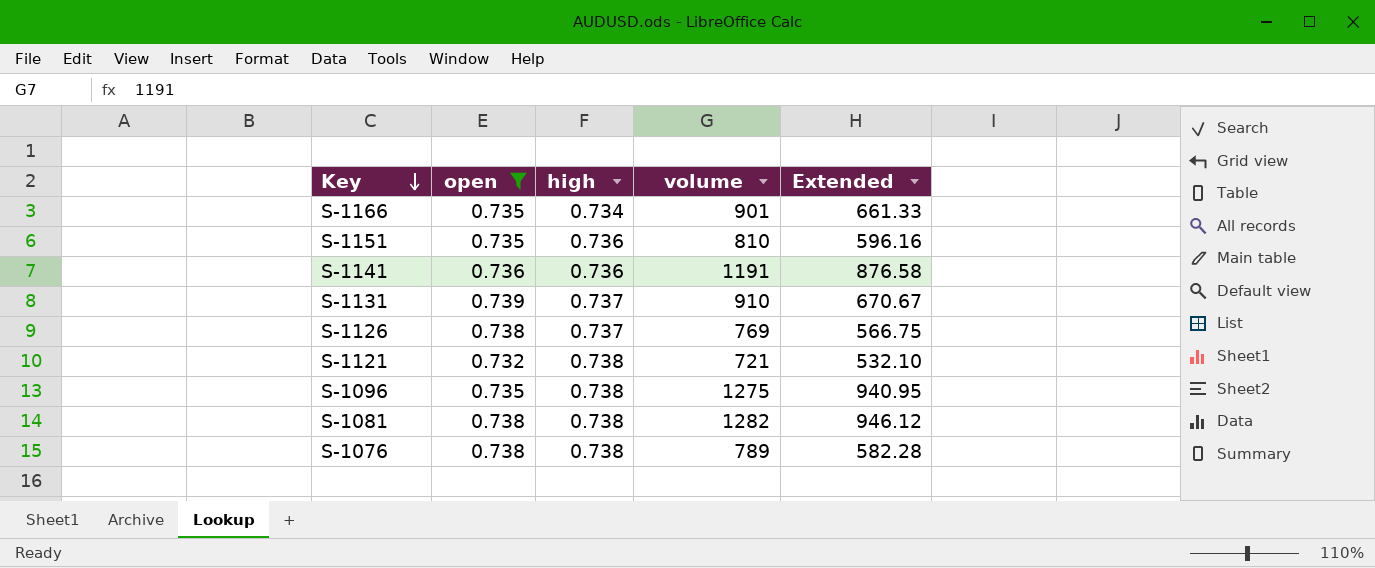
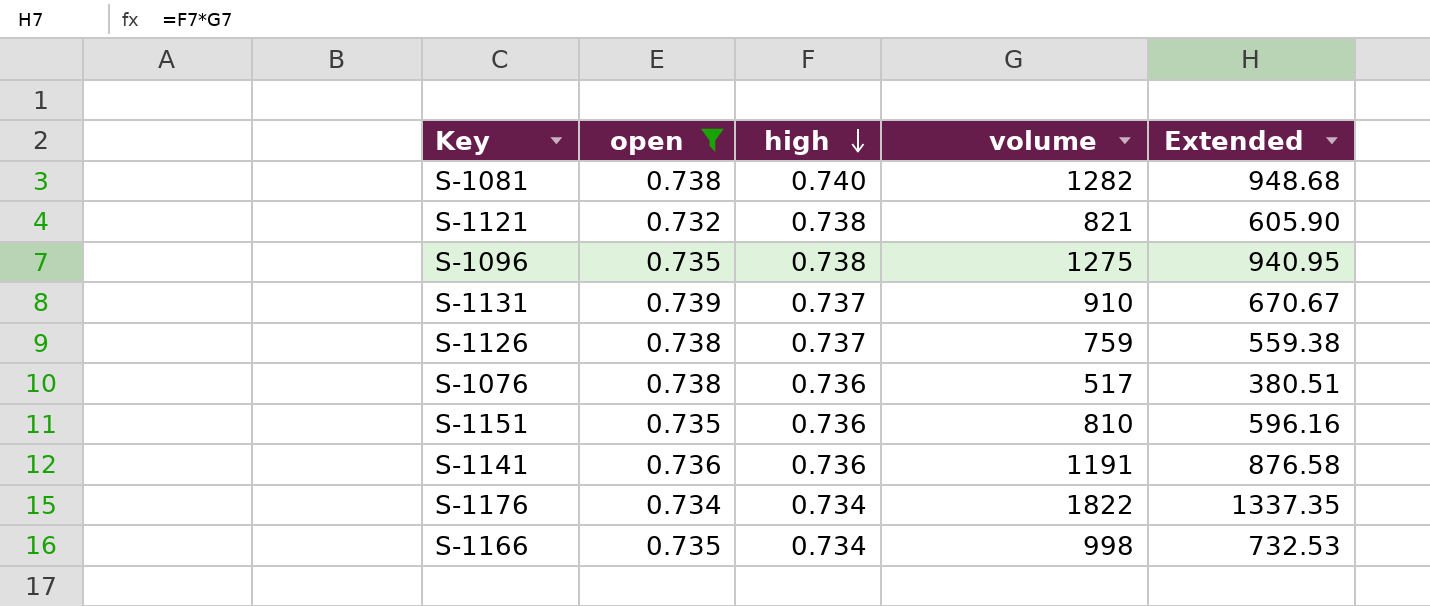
row order: Key descending -> high descending
S-1081 | high: 0.738 -> 0.740
S-1081 | Extended: 946.12 -> 948.68
S-1121 | volume: 721 -> 821
S-1121 | Extended: 532.10 -> 605.90
S-1126 | volume: 769 -> 759
S-1126 | Extended: 566.75 -> 559.38
S-1076 | high: 0.738 -> 0.736
S-1076 | volume: 789 -> 517
S-1076 | Extended: 582.28 -> 380.51
row S-1176: none -> 0.734 | 0.734 | 1822 | 1337.35
S-1166 | volume: 901 -> 998
S-1166 | Extended: 661.33 -> 732.53

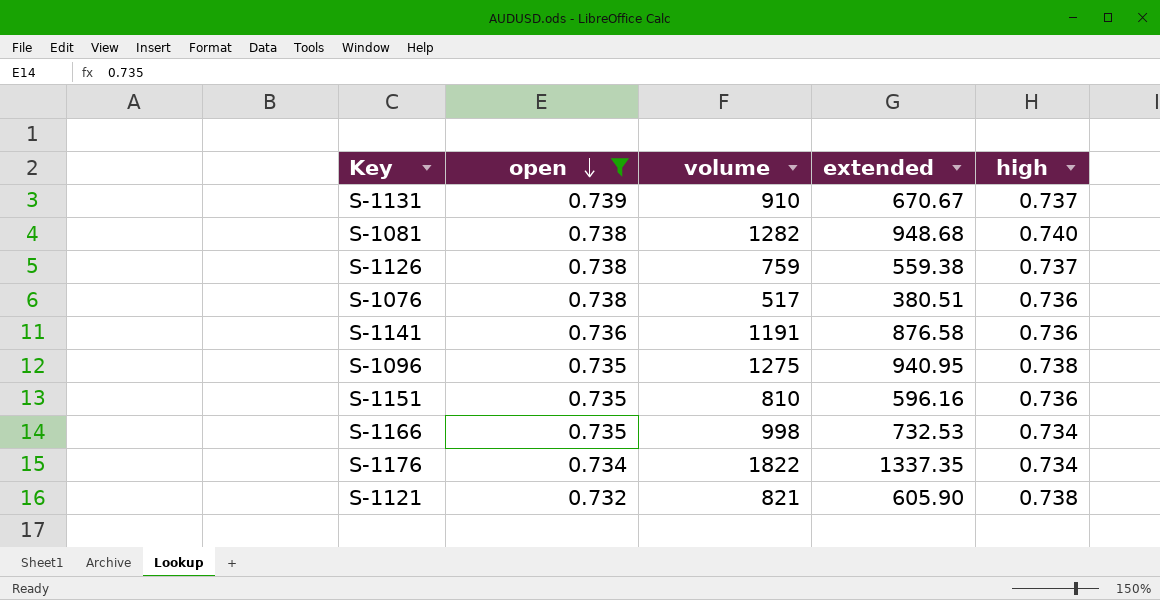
row order: high descending -> open descending
column name: Extended -> extended
column high | position: 3 -> 5

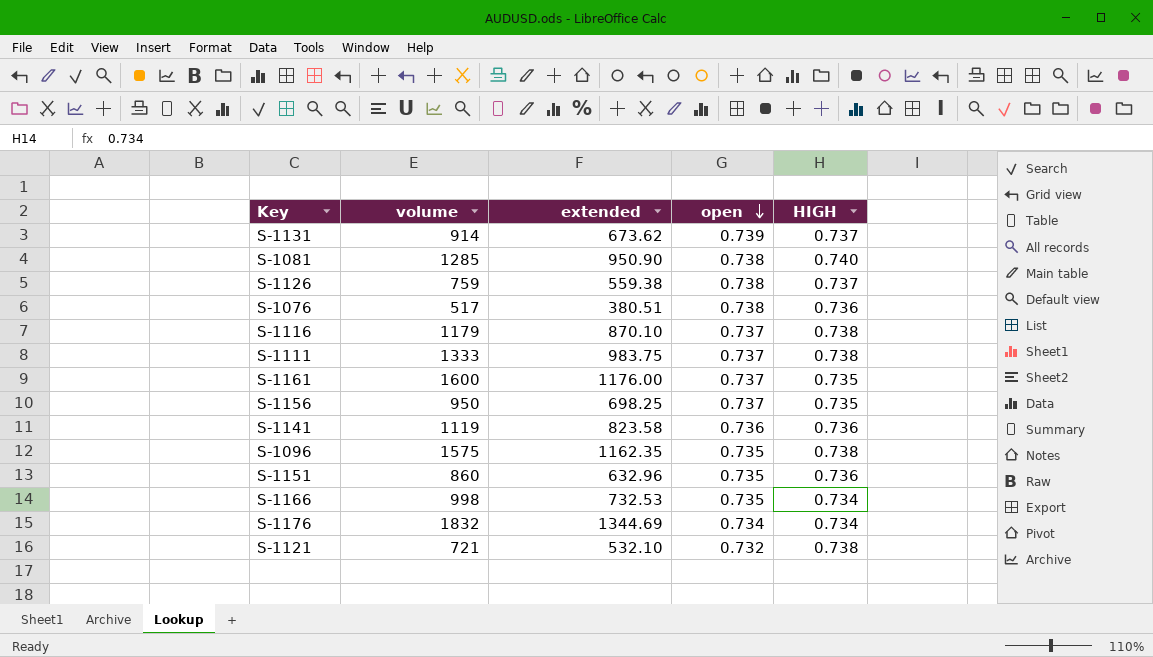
filter: open != 0.737 -> none
column open | position: 2 -> 4
column name: high -> HIGH
S-1131 | volume: 910 -> 914
S-1131 | extended: 670.67 -> 673.62
S-1081 | volume: 1282 -> 1285
S-1081 | extended: 948.68 -> 950.90
S-1141 | volume: 1191 -> 1119
S-1141 | extended: 876.58 -> 823.58
S-1096 | volume: 1275 -> 1575
S-1096 | extended: 940.95 -> 1162.35
S-1151 | volume: 810 -> 860
S-1151 | extended: 596.16 -> 632.96
S-1176 | volume: 1822 -> 1832
S-1176 | extended: 1337.35 -> 1344.69
S-1121 | volume: 821 -> 721
S-1121 | extended: 605.90 -> 532.10

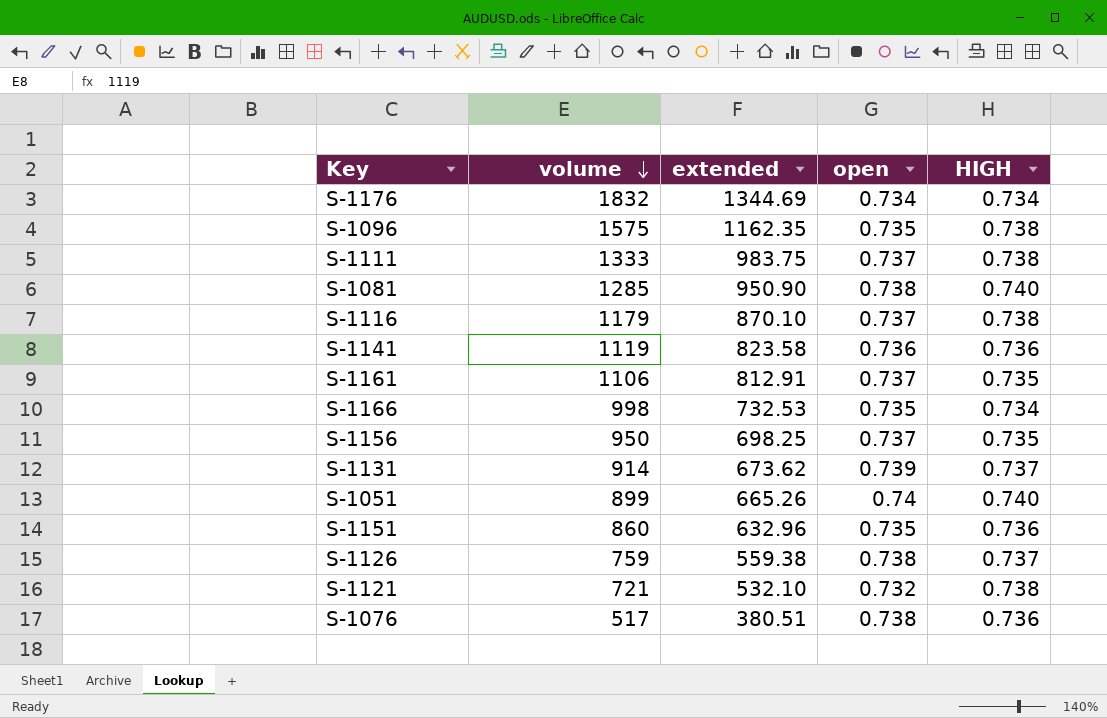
row order: open descending -> volume descending
S-1161 | volume: 1600 -> 1106
S-1161 | extended: 1176.00 -> 812.91
row S-1051: none -> 899 | 665.26 | 0.74 | 0.740

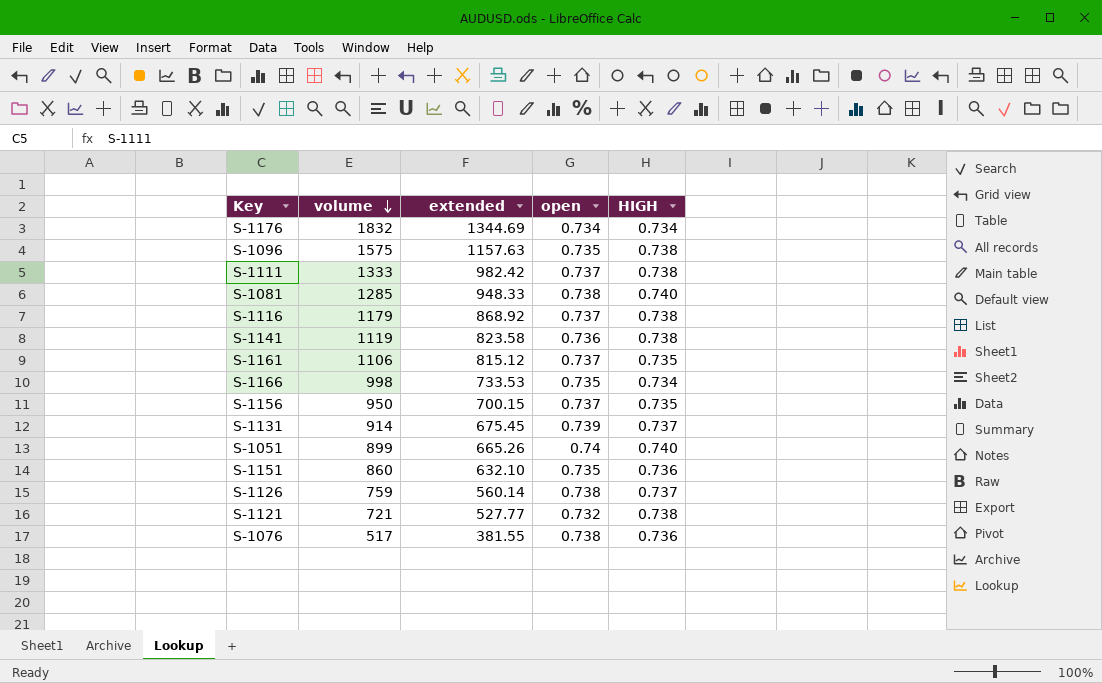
column extended | formula: [volume] * [HIGH] -> [volume] * [open]
S-1141 | HIGH: 0.736 -> 0.738

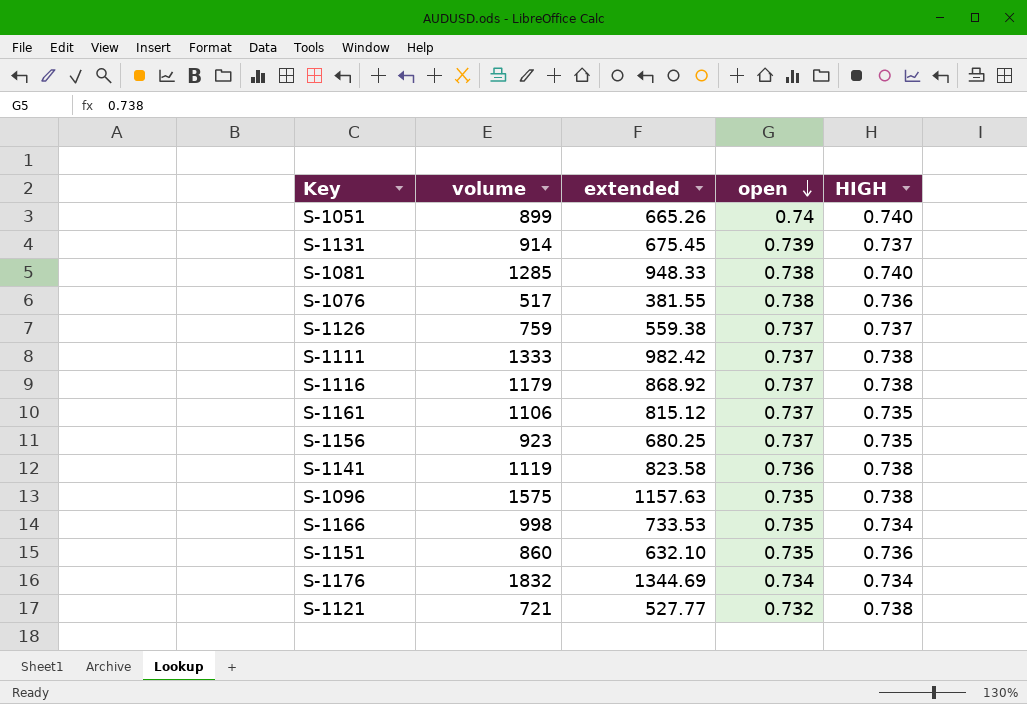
row order: volume descending -> open descending
S-1126 | extended: 560.14 -> 559.38
S-1126 | open: 0.738 -> 0.737
S-1156 | volume: 950 -> 923
S-1156 | extended: 700.15 -> 680.25

